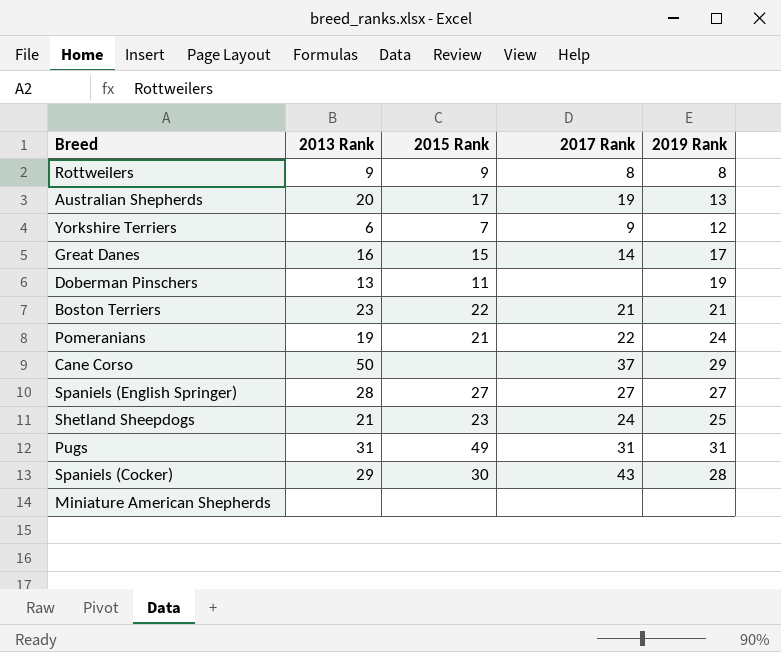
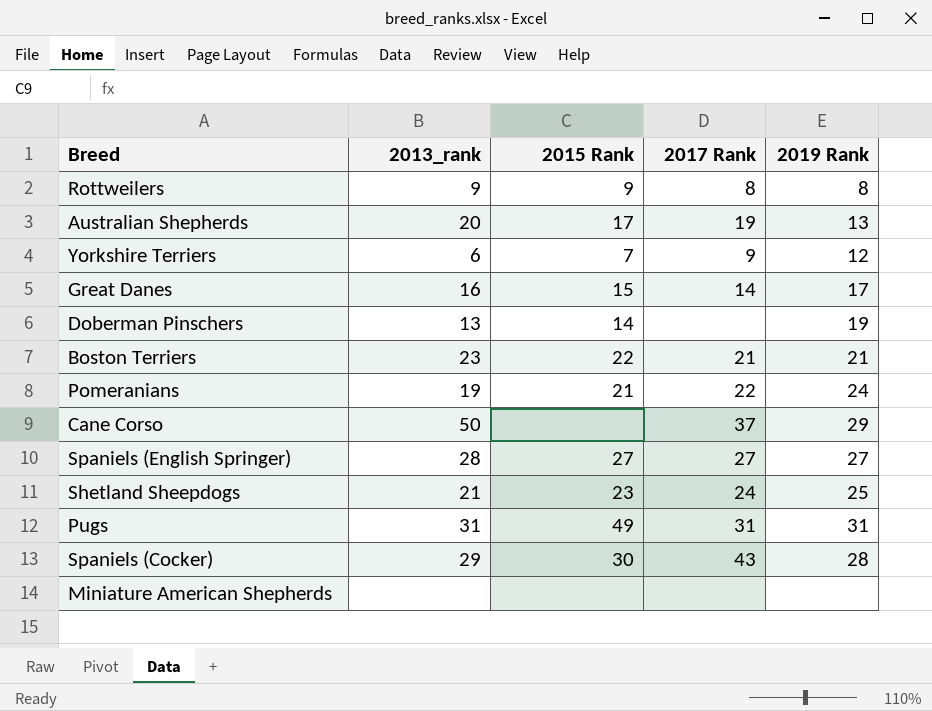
column name: 2013 Rank -> 2013_rank
Doberman Pinschers | 2015 Rank: 11 -> 14

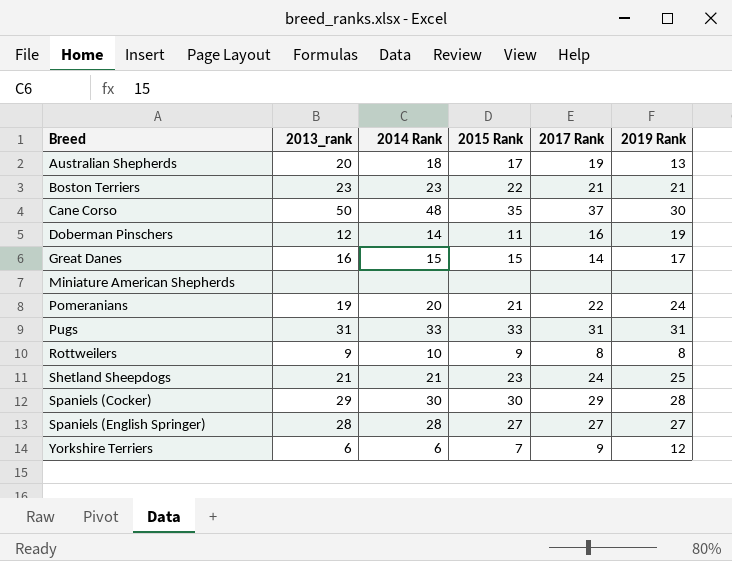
row order: none -> Breed ascending
column 2014 Rank | position: none -> 3
Cane Corso | 2015 Rank: none -> 35
Cane Corso | 2019 Rank: 29 -> 30
Doberman Pinschers | 2013_rank: 13 -> 12
Doberman Pinschers | 2015 Rank: 14 -> 11
Doberman Pinschers | 2017 Rank: none -> 16
Pugs | 2015 Rank: 49 -> 33
Spaniels (Cocker) | 2017 Rank: 43 -> 29

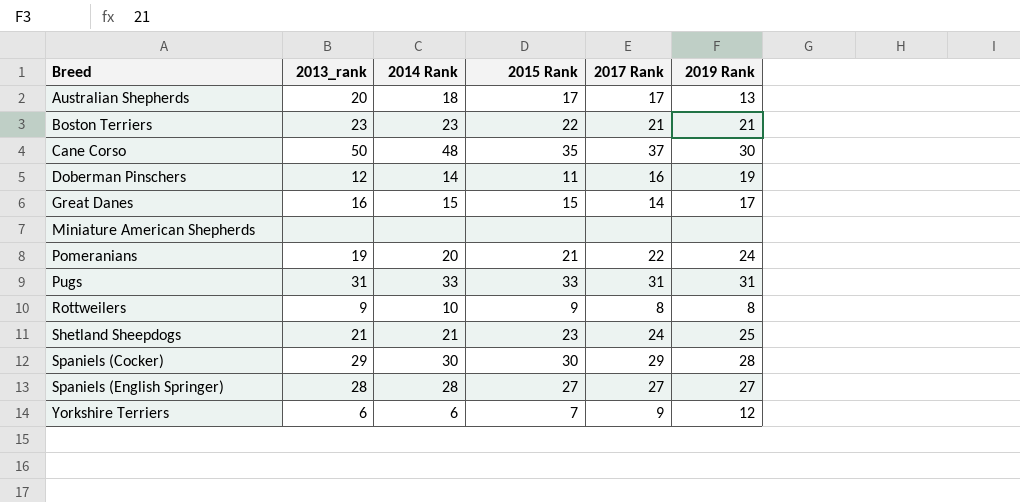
Australian Shepherds | 2017 Rank: 19 -> 17

